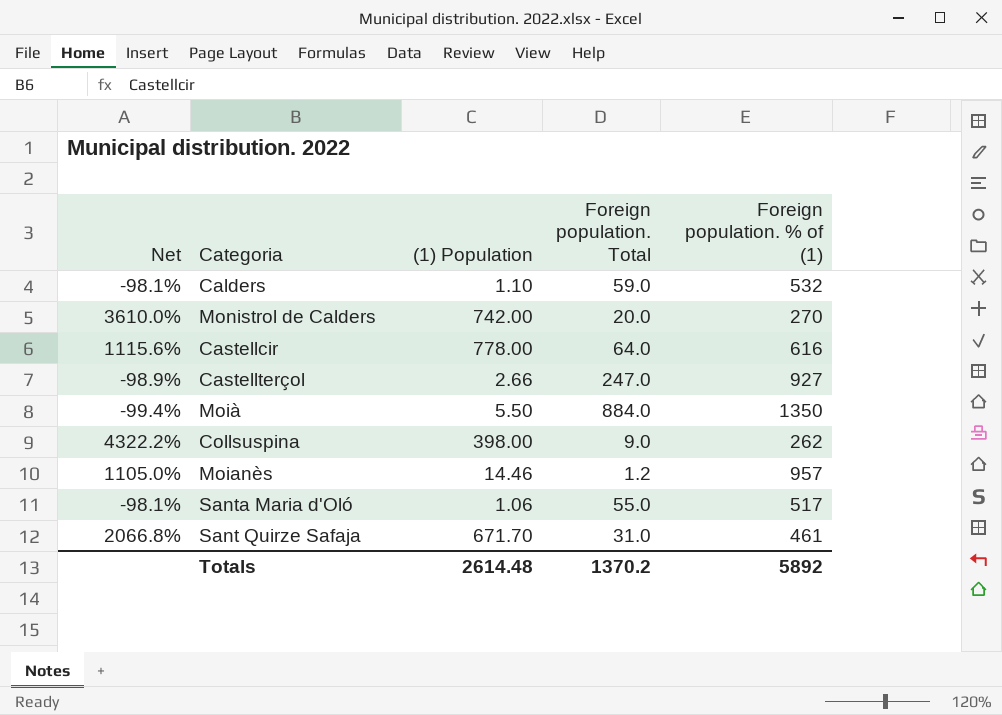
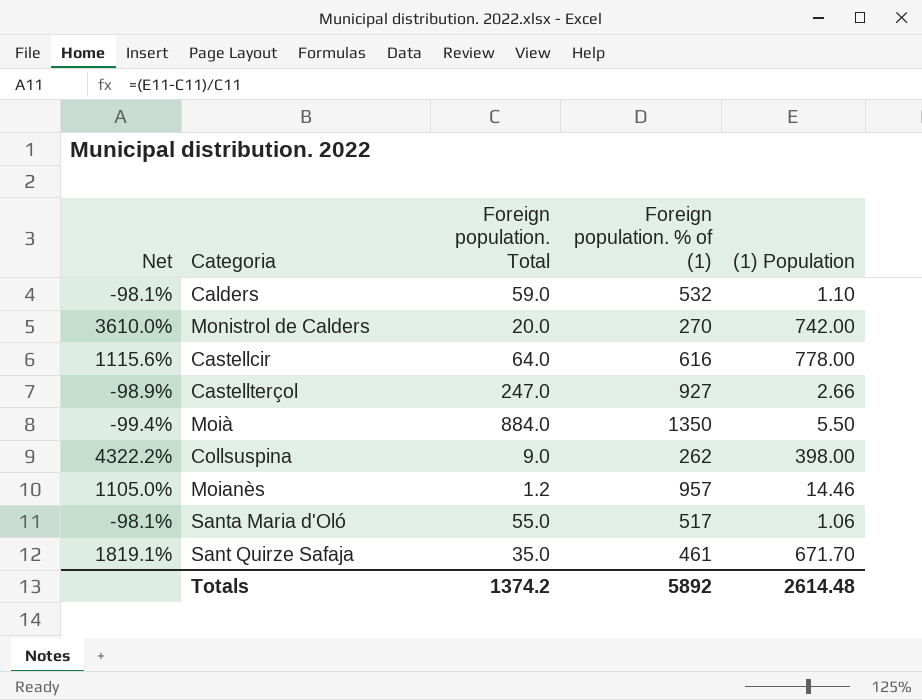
column (1) Population | position: 3 -> 5
Sant Quirze Safaja | Net: 2066.8% -> 1819.1%
Sant Quirze Safaja | Foreign population. Total: 31.0 -> 35.0
Totals | Foreign population. Total: 1370.2 -> 1374.2

